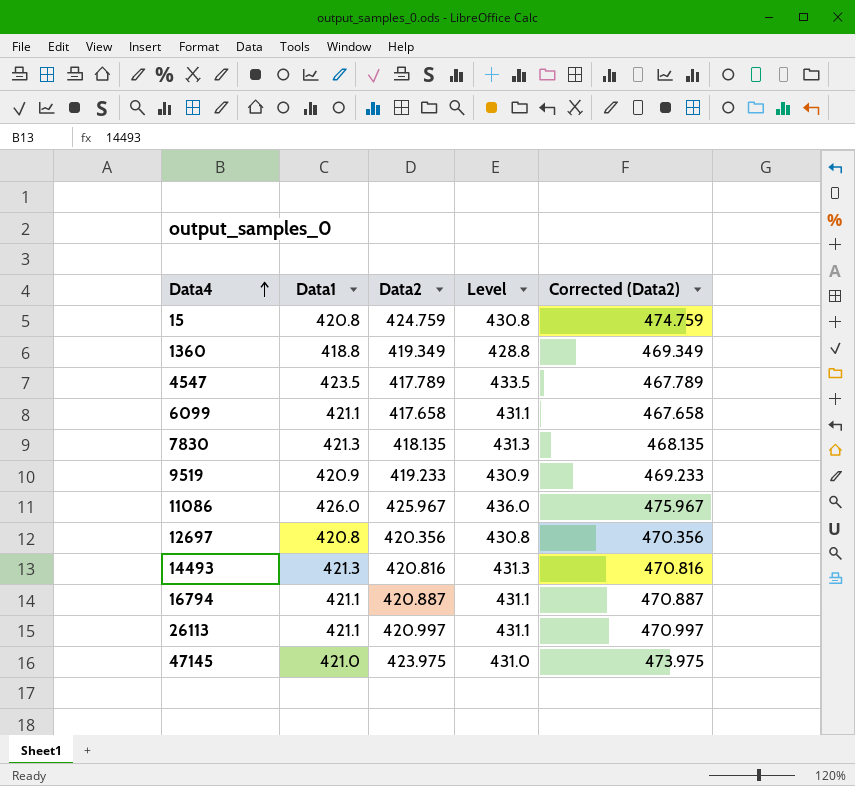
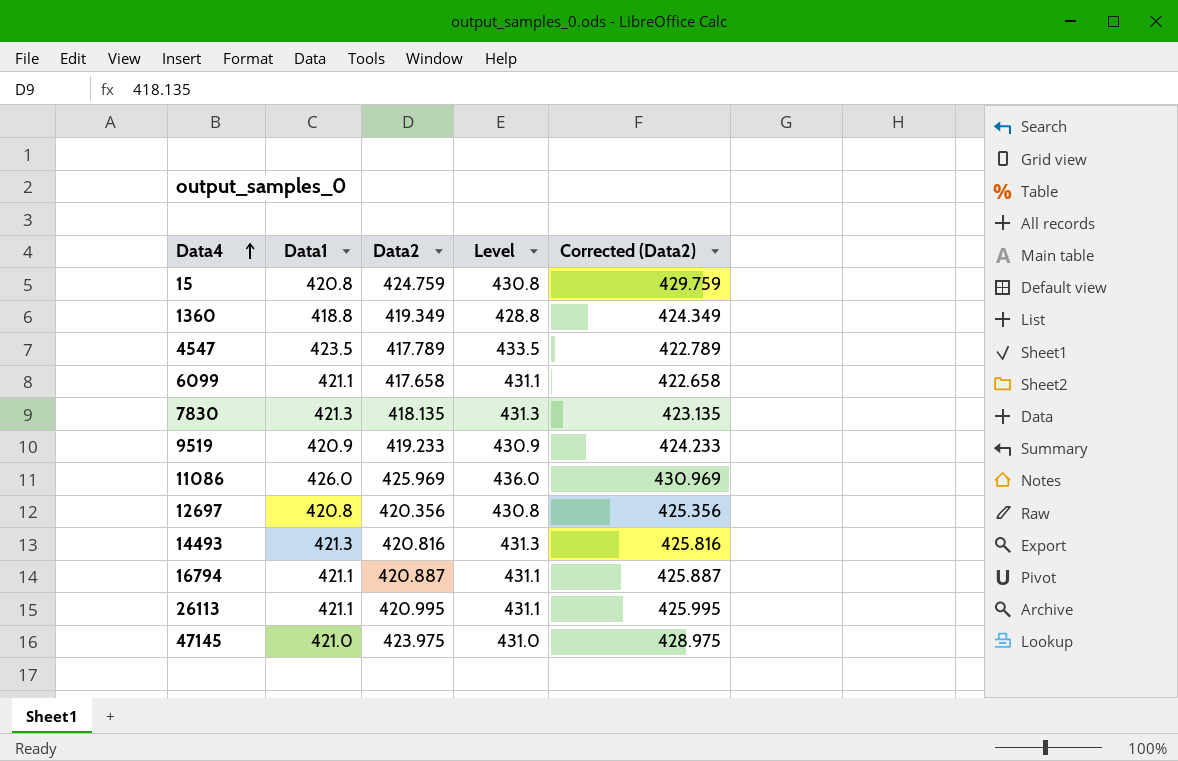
column Corrected (Data2) | formula: [Data2] + 50 -> [Data2] + 5
11086 | Data2: 425.967 -> 425.969
26113 | Data2: 420.997 -> 420.995

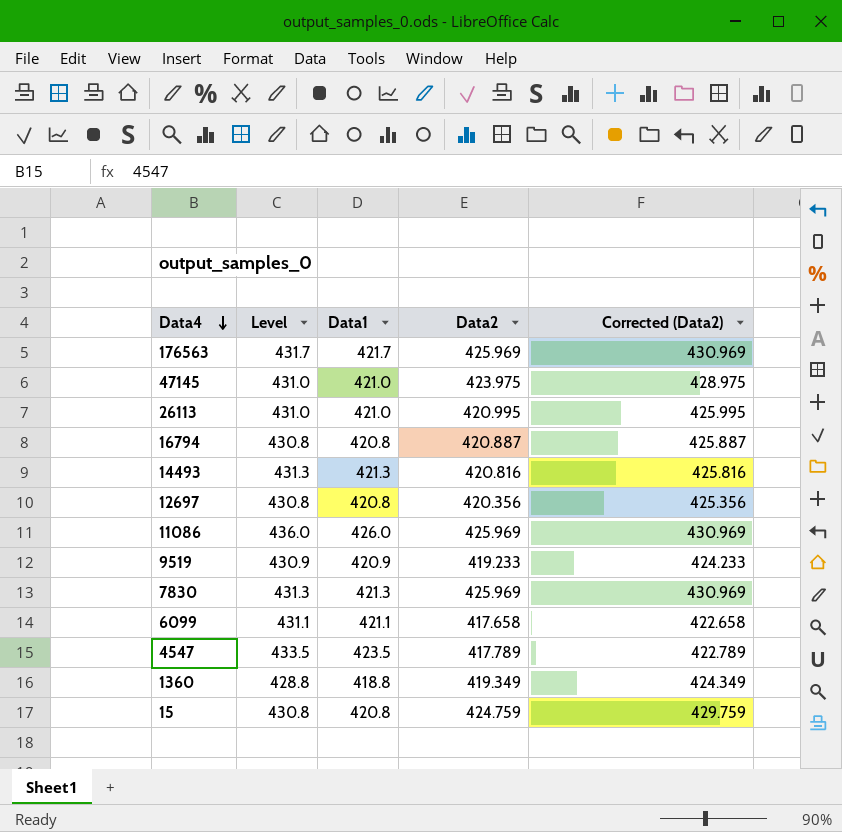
row order: Data4 ascending -> Data4 descending
column Level | position: 4 -> 2
row 176563: none -> 431.7 | 421.7 | 425.969 | 430.969
26113 | Level: 431.1 -> 431.0
26113 | Data1: 421.1 -> 421.0
16794 | Level: 431.1 -> 430.8
16794 | Data1: 421.1 -> 420.8
7830 | Data2: 418.135 -> 425.969
7830 | Corrected (Data2): 423.135 -> 430.969

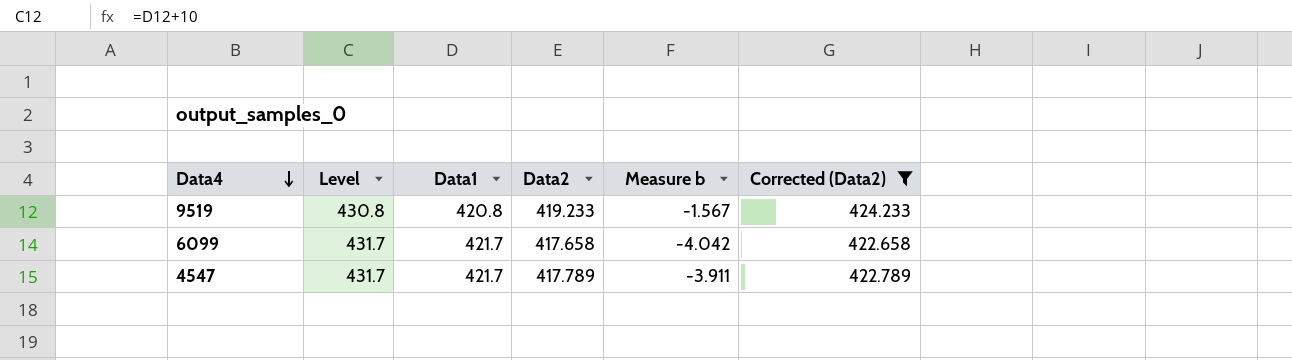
filter: none -> Corrected (Data2) <= 424.233
column Measure b | formula: none -> [Data2] - [Data1]
9519 | Level: 430.9 -> 430.8
9519 | Data1: 420.9 -> 420.8
6099 | Level: 431.1 -> 431.7
6099 | Data1: 421.1 -> 421.7
4547 | Level: 433.5 -> 431.7
4547 | Data1: 423.5 -> 421.7

